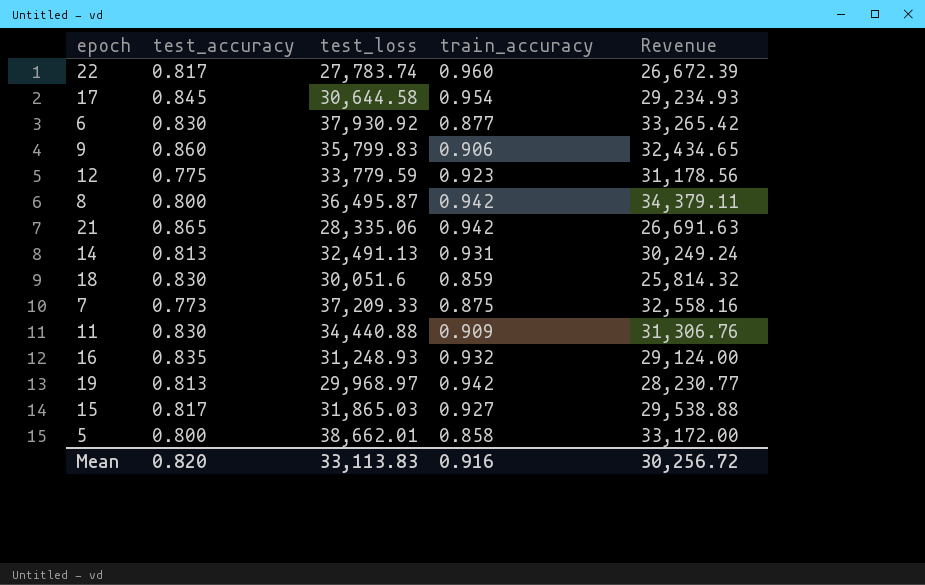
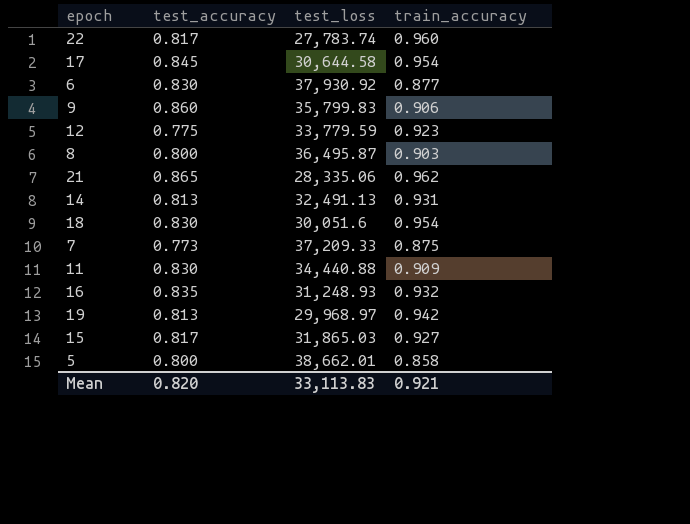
column Revenue | formula: [test_loss] * [train_accuracy] -> none
8 | train_accuracy: 0.942 -> 0.903
21 | train_accuracy: 0.942 -> 0.962
18 | train_accuracy: 0.859 -> 0.954
Mean | train_accuracy: 0.916 -> 0.921

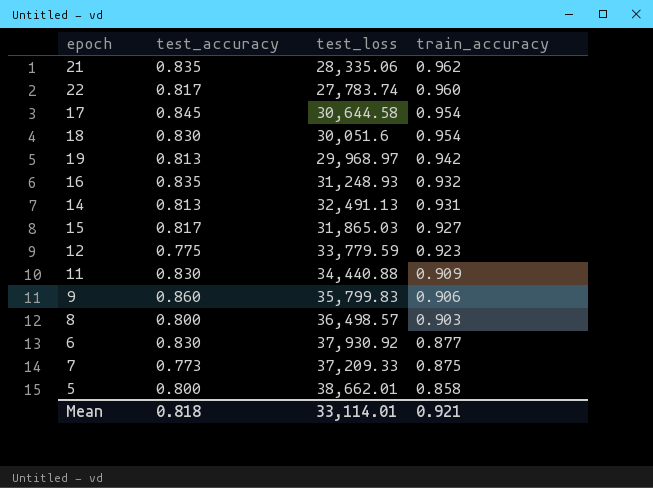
row order: none -> train_accuracy descending
21 | test_accuracy: 0.865 -> 0.835
8 | test_loss: 36,495.87 -> 36,498.57
Mean | test_accuracy: 0.820 -> 0.818
Mean | test_loss: 33,113.83 -> 33,114.01

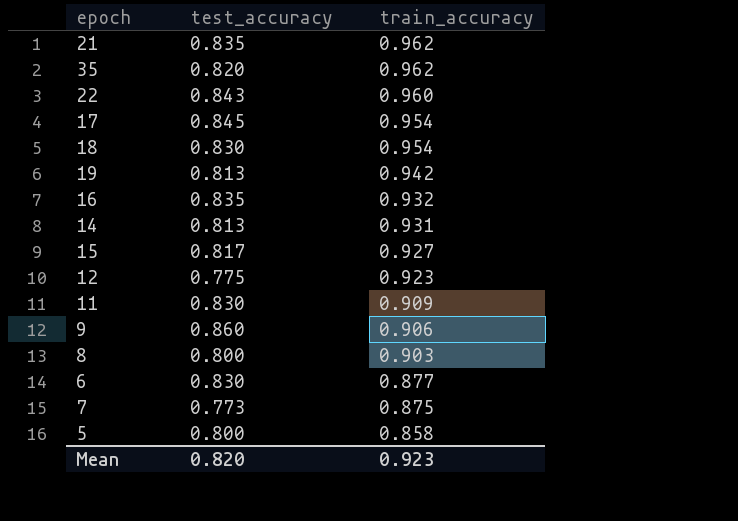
column test_loss | position: 3 -> none
row 35: none -> 0.820 | 0.962
22 | test_accuracy: 0.817 -> 0.843
Mean | test_accuracy: 0.818 -> 0.820
Mean | train_accuracy: 0.921 -> 0.923

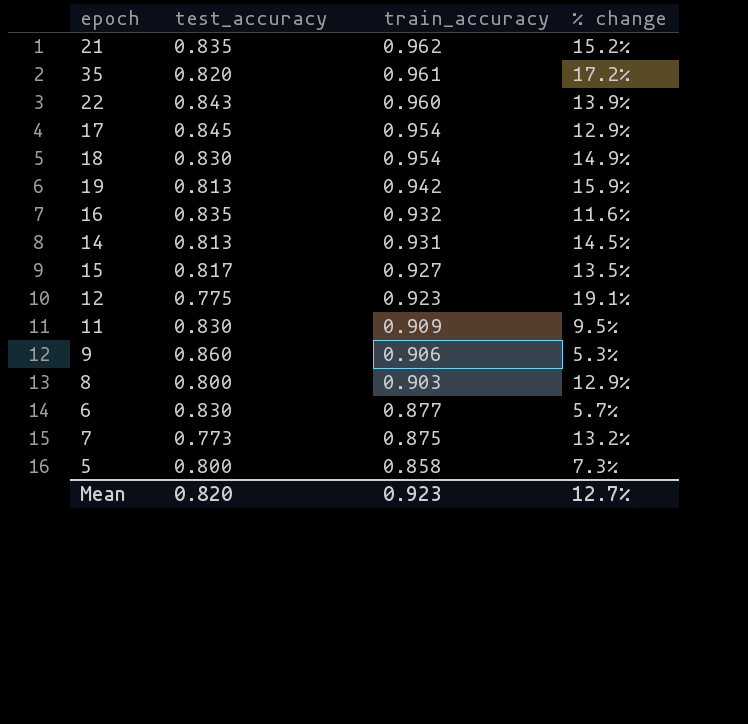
column % change | formula: none -> ([train_accuracy] - [test_accuracy]) / [test_accuracy]
35 | train_accuracy: 0.962 -> 0.961

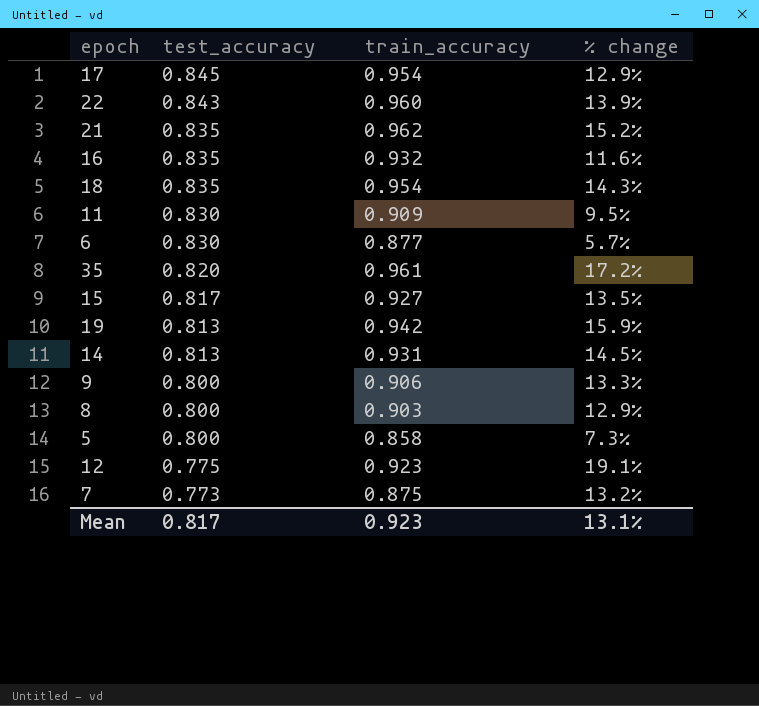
row order: train_accuracy descending -> test_accuracy descending
18 | test_accuracy: 0.830 -> 0.835
18 | % change: 14.9% -> 14.3%
9 | test_accuracy: 0.860 -> 0.800
9 | % change: 5.3% -> 13.3%
Mean | test_accuracy: 0.820 -> 0.817
Mean | % change: 12.7% -> 13.1%

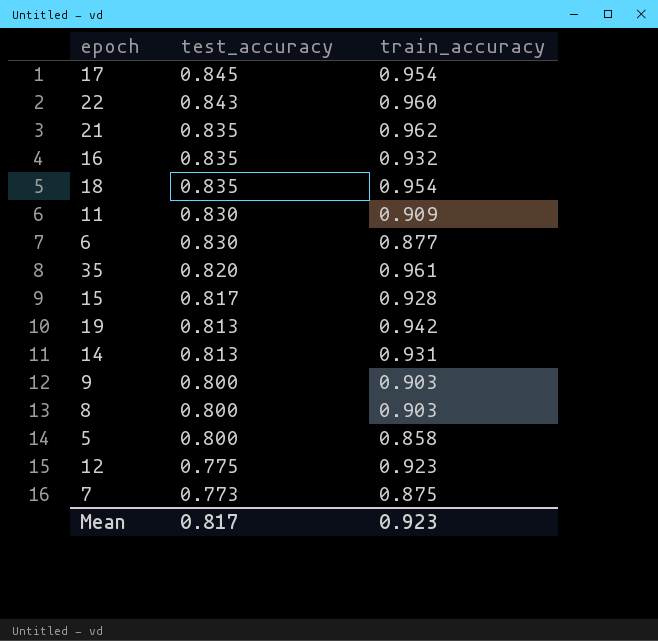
column % change | formula: ([train_accuracy] - [test_accuracy]) / [test_accuracy] -> none
15 | train_accuracy: 0.927 -> 0.928
9 | train_accuracy: 0.906 -> 0.903

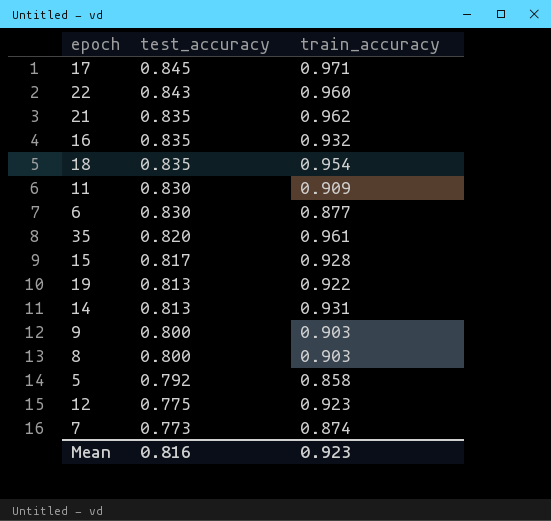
17 | train_accuracy: 0.954 -> 0.971
19 | train_accuracy: 0.942 -> 0.922
5 | test_accuracy: 0.800 -> 0.792
7 | train_accuracy: 0.875 -> 0.874
Mean | test_accuracy: 0.817 -> 0.816

